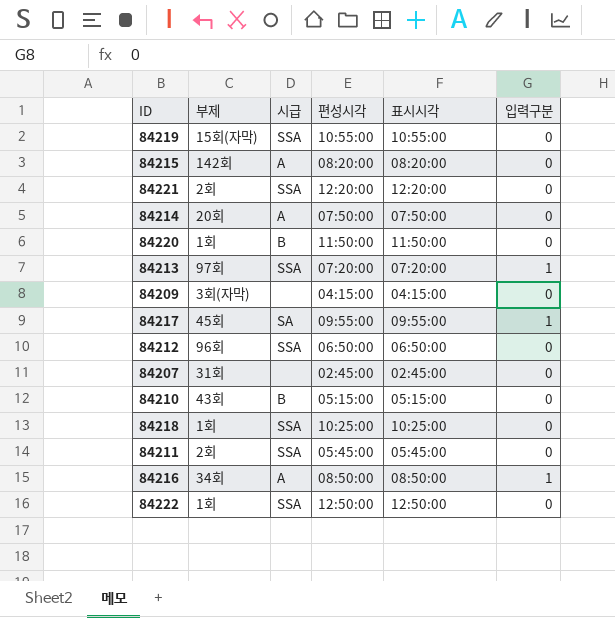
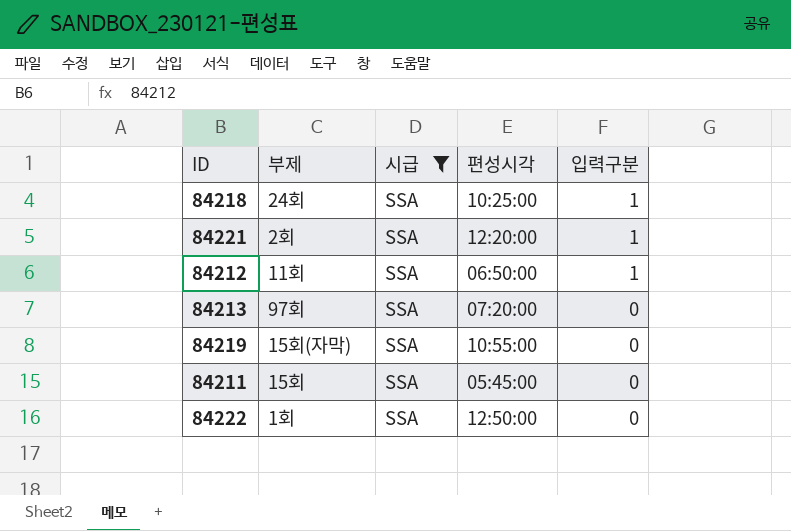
filter: none -> 시급 = SSA
row order: none -> 입력구분 descending
column 표시시각 | position: 5 -> none
84218 | 부제: 1회 -> 24회
84218 | 입력구분: 0 -> 1
84221 | 입력구분: 0 -> 1
84212 | 부제: 96회 -> 11회
84212 | 입력구분: 0 -> 1
84213 | 입력구분: 1 -> 0
84211 | 부제: 2회 -> 15회

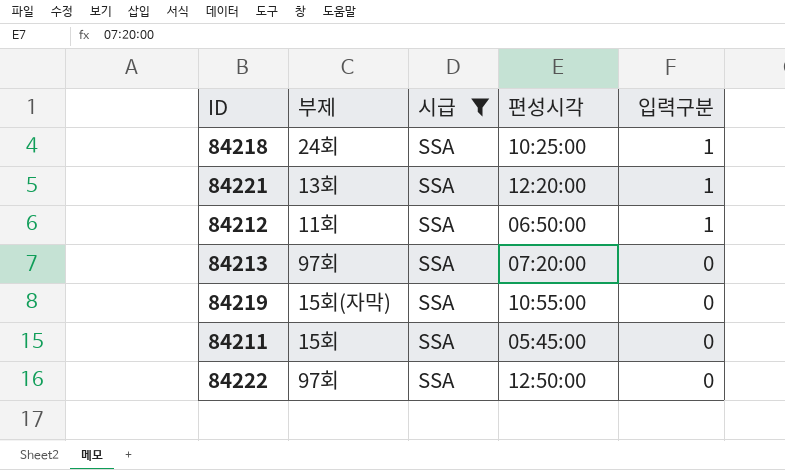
84221 | 부제: 2회 -> 13회
84222 | 부제: 1회 -> 97회

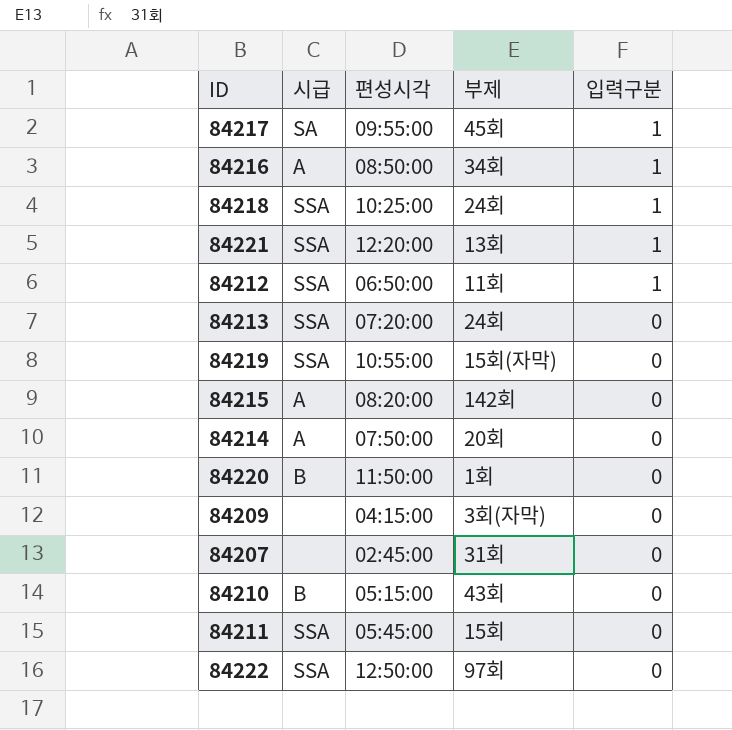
filter: 시급 = SSA -> none
column 부제 | position: 2 -> 4
84213 | 부제: 97회 -> 24회

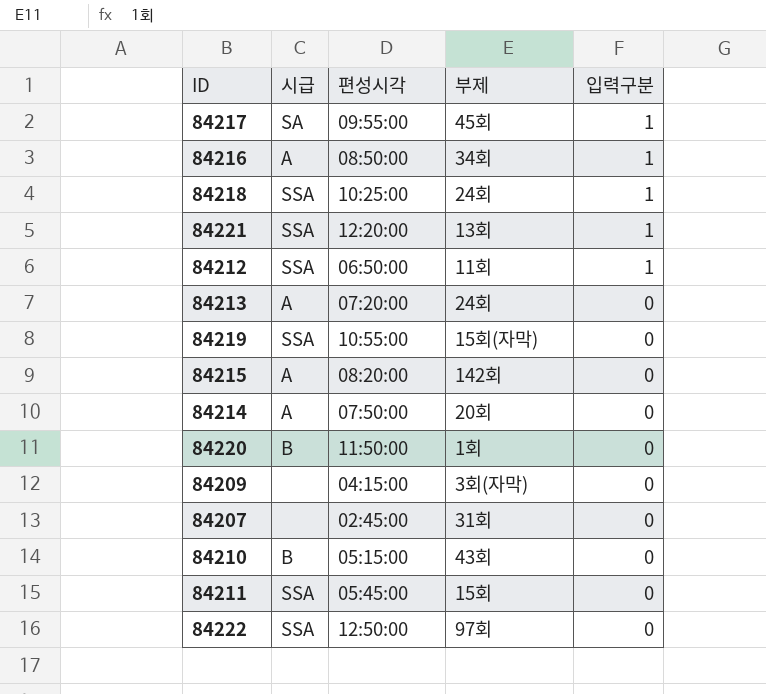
84213 | 시급: SSA -> A

